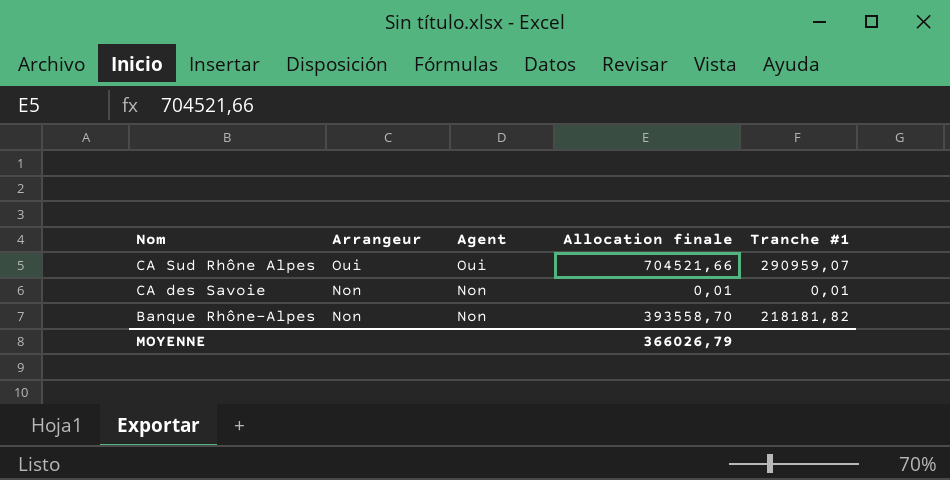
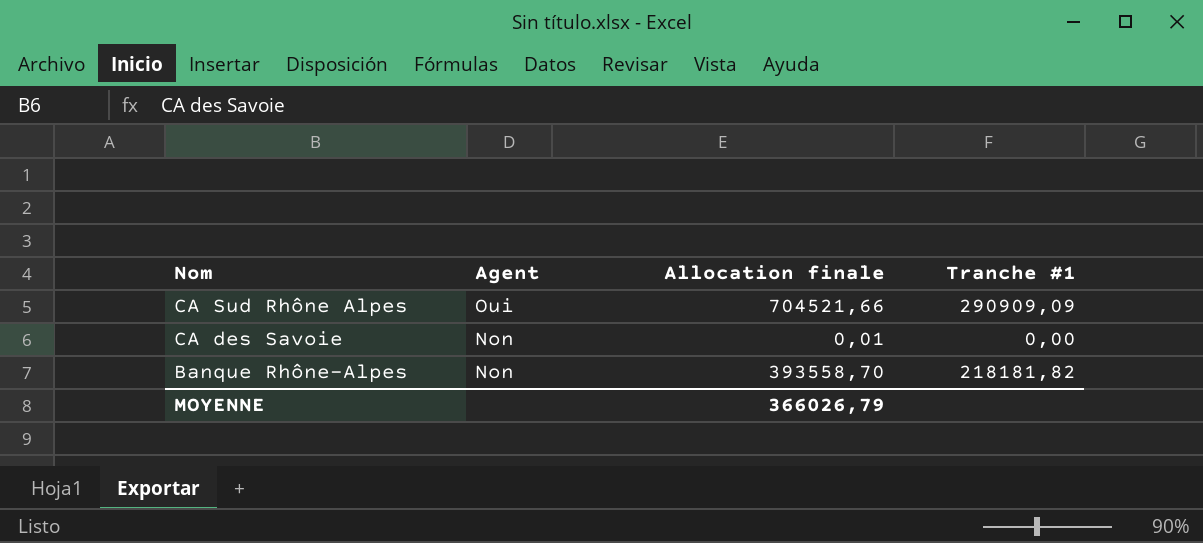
column Arrangeur | position: 2 -> none
CA Sud Rhône Alpes | Tranche #1: 290959,07 -> 290909,09
CA des Savoie | Tranche #1: 0,01 -> 0,00

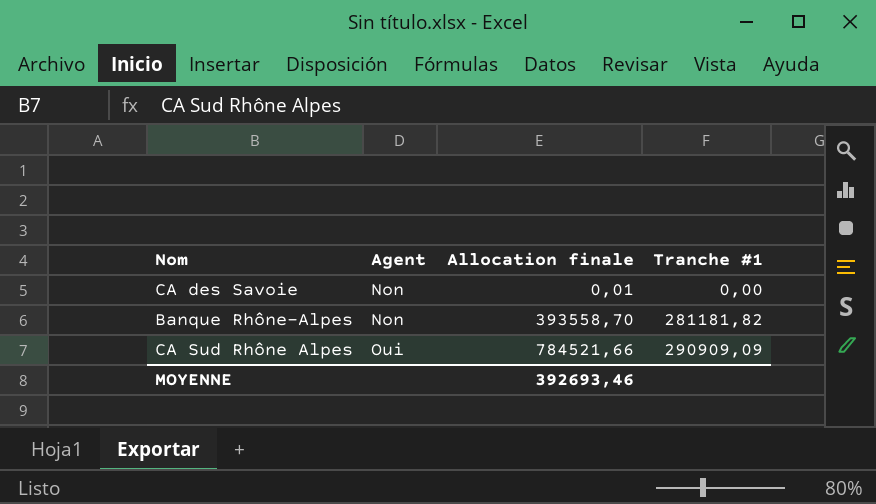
row order: Nom descending -> Agent ascending
Banque Rhône-Alpes | Tranche #1: 218181,82 -> 281181,82
CA Sud Rhône Alpes | Allocation finale: 704521,66 -> 784521,66
MOYENNE | Allocation finale: 366026,79 -> 392693,46

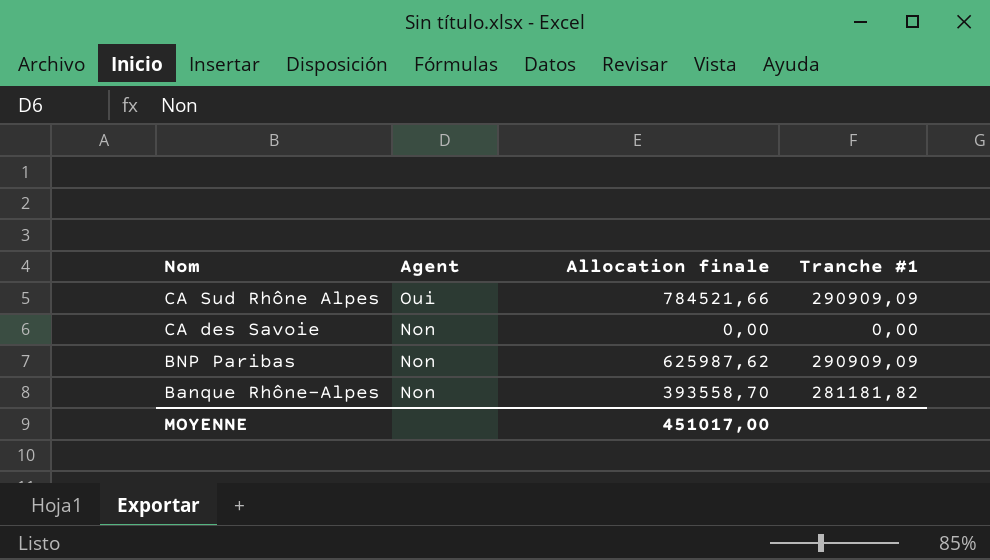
row order: Agent ascending -> Nom descending
CA des Savoie | Allocation finale: 0,01 -> 0,00
row BNP Paribas: none -> Non | 625987,62 | 290909,09
MOYENNE | Allocation finale: 392693,46 -> 451017,00

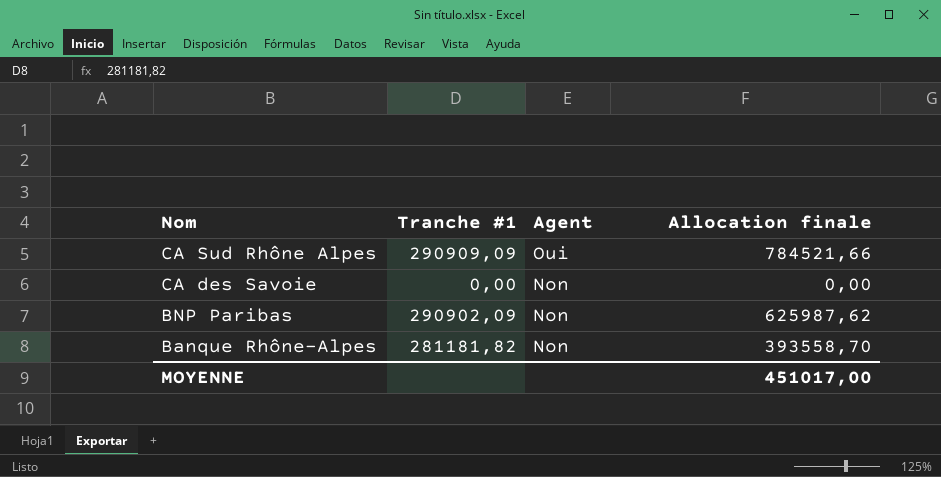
column Tranche #1 | position: 4 -> 2
BNP Paribas | Tranche #1: 290909,09 -> 290902,09

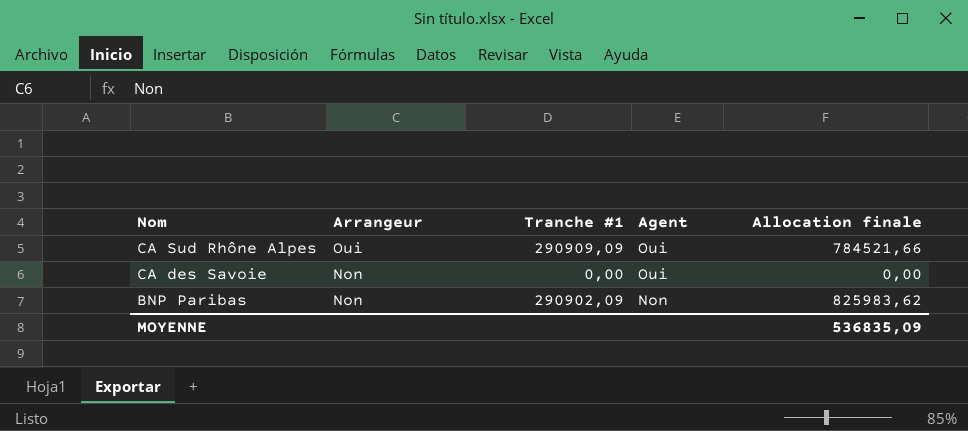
column Arrangeur | position: none -> 2
row Banque Rhône-Alpes: 281181,82 | Non | 393558,70 -> none
CA des Savoie | Agent: Non -> Oui
BNP Paribas | Allocation finale: 625987,62 -> 825983,62
MOYENNE | Allocation finale: 451017,00 -> 536835,09

